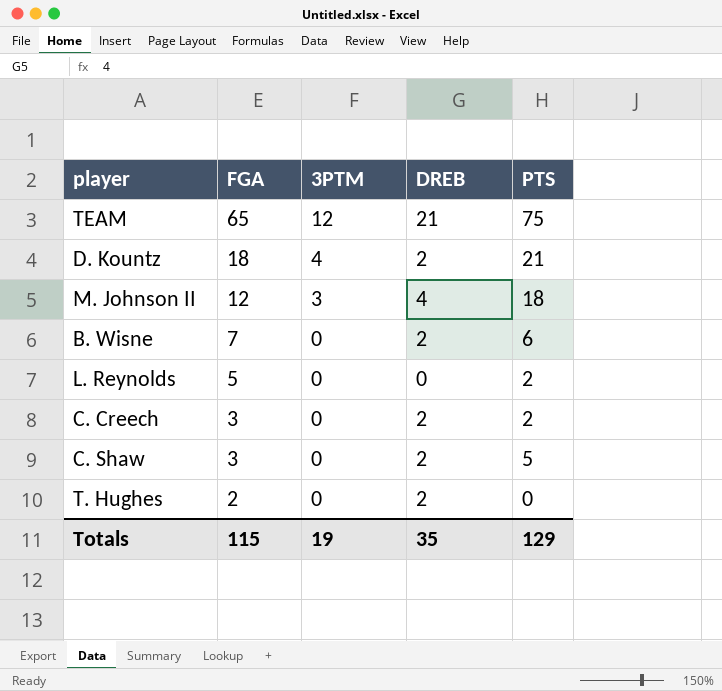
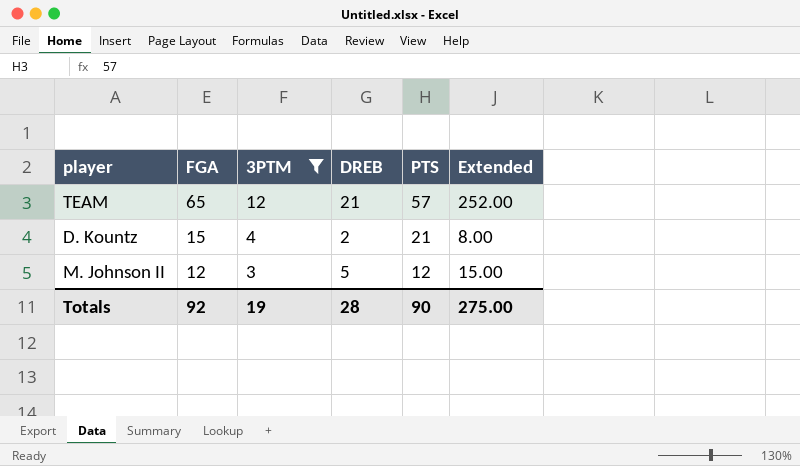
filter: none -> 3PTM != 0
column Extended | formula: none -> [3PTM] * [DREB]
TEAM | PTS: 75 -> 57
D. Kountz | FGA: 18 -> 15
M. Johnson II | DREB: 4 -> 5
M. Johnson II | PTS: 18 -> 12
Totals | FGA: 115 -> 92
Totals | DREB: 35 -> 28
Totals | PTS: 129 -> 90

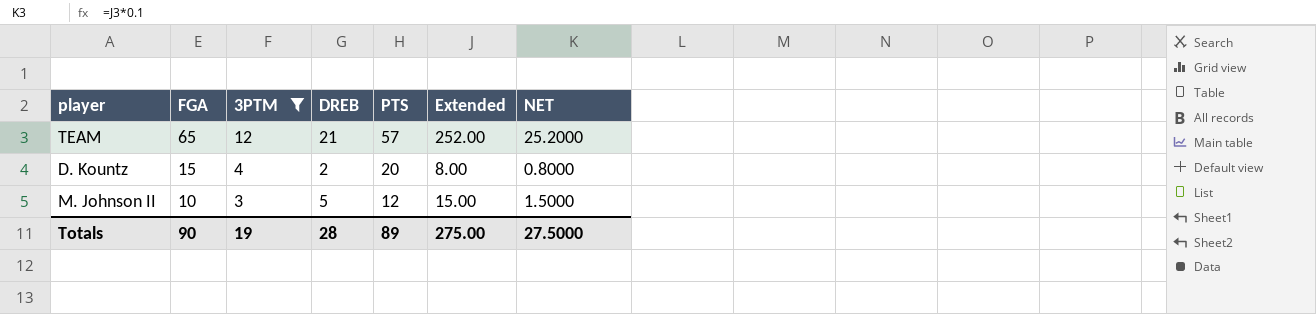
column NET | formula: none -> [Extended] * 0.1
D. Kountz | PTS: 21 -> 20
M. Johnson II | FGA: 12 -> 10
Totals | FGA: 92 -> 90
Totals | PTS: 90 -> 89

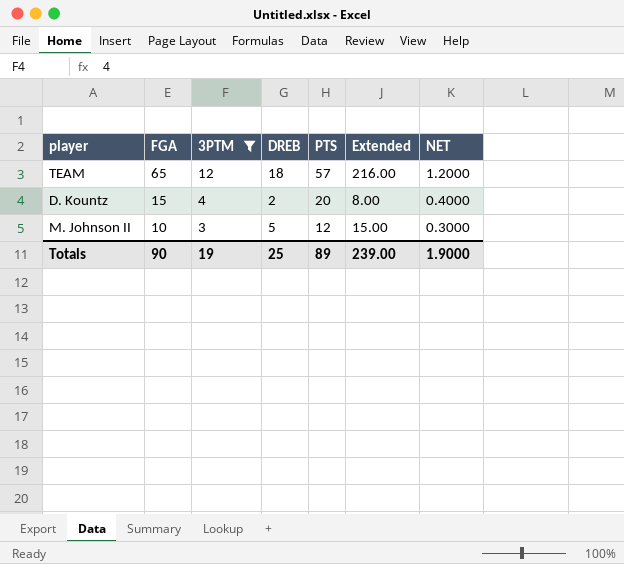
column NET | formula: [Extended] * 0.1 -> [3PTM] * 0.1
TEAM | DREB: 21 -> 18
TEAM | Extended: 252.00 -> 216.00
Totals | DREB: 28 -> 25
Totals | Extended: 275.00 -> 239.00
Totals | NET: 27.5000 -> 1.9000

